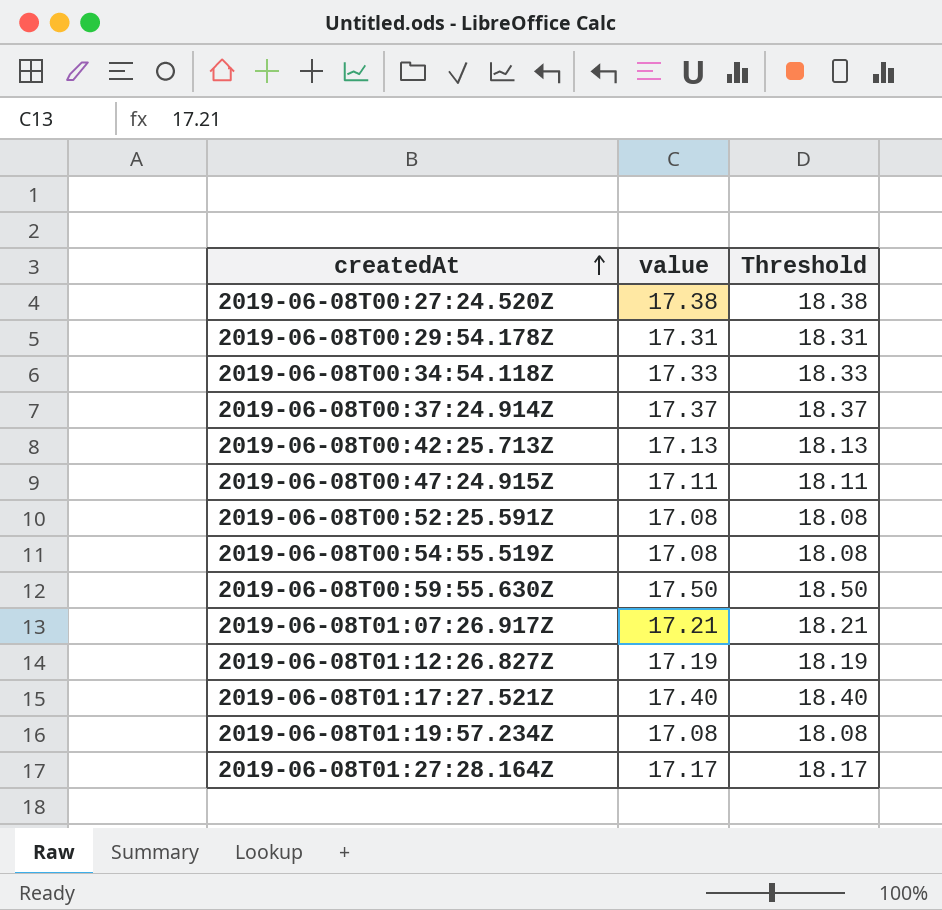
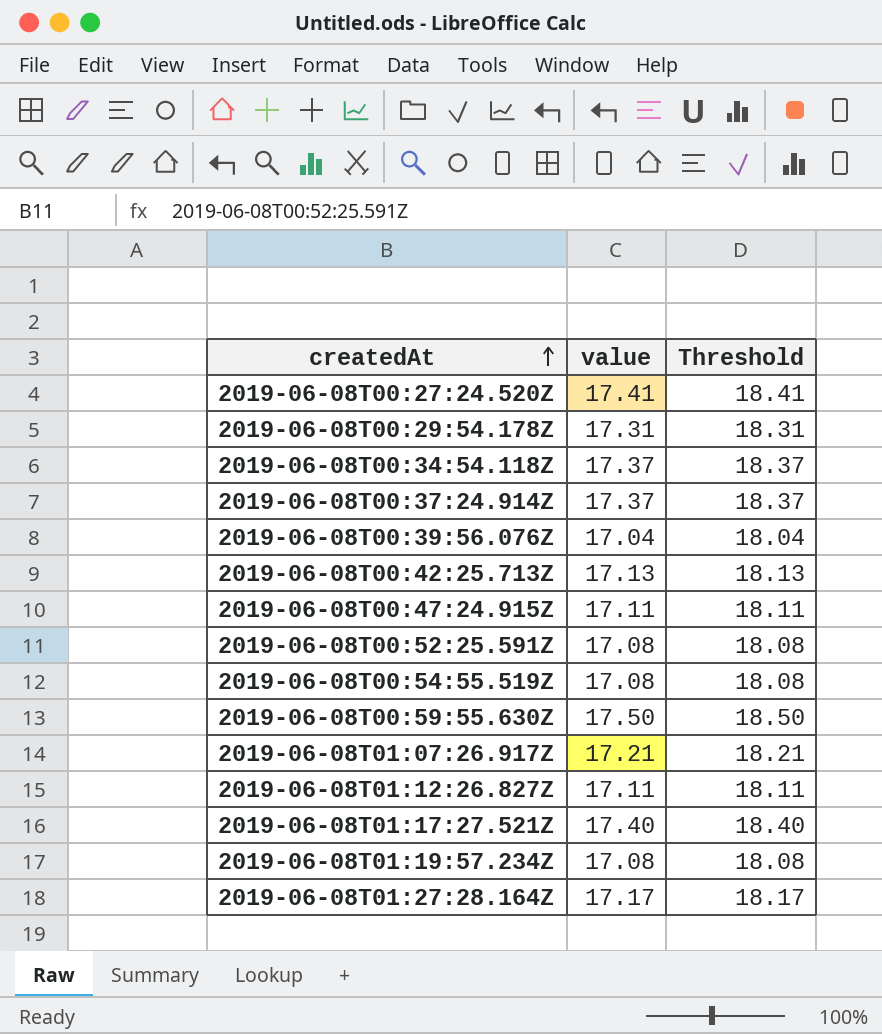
2019-06-08T00:27:24.520Z | value: 17.38 -> 17.41
2019-06-08T00:27:24.520Z | Threshold: 18.38 -> 18.41
2019-06-08T00:34:54.118Z | value: 17.33 -> 17.37
2019-06-08T00:34:54.118Z | Threshold: 18.33 -> 18.37
row 2019-06-08T00:39:56.076Z: none -> 17.04 | 18.04
2019-06-08T01:12:26.827Z | value: 17.19 -> 17.11
2019-06-08T01:12:26.827Z | Threshold: 18.19 -> 18.11

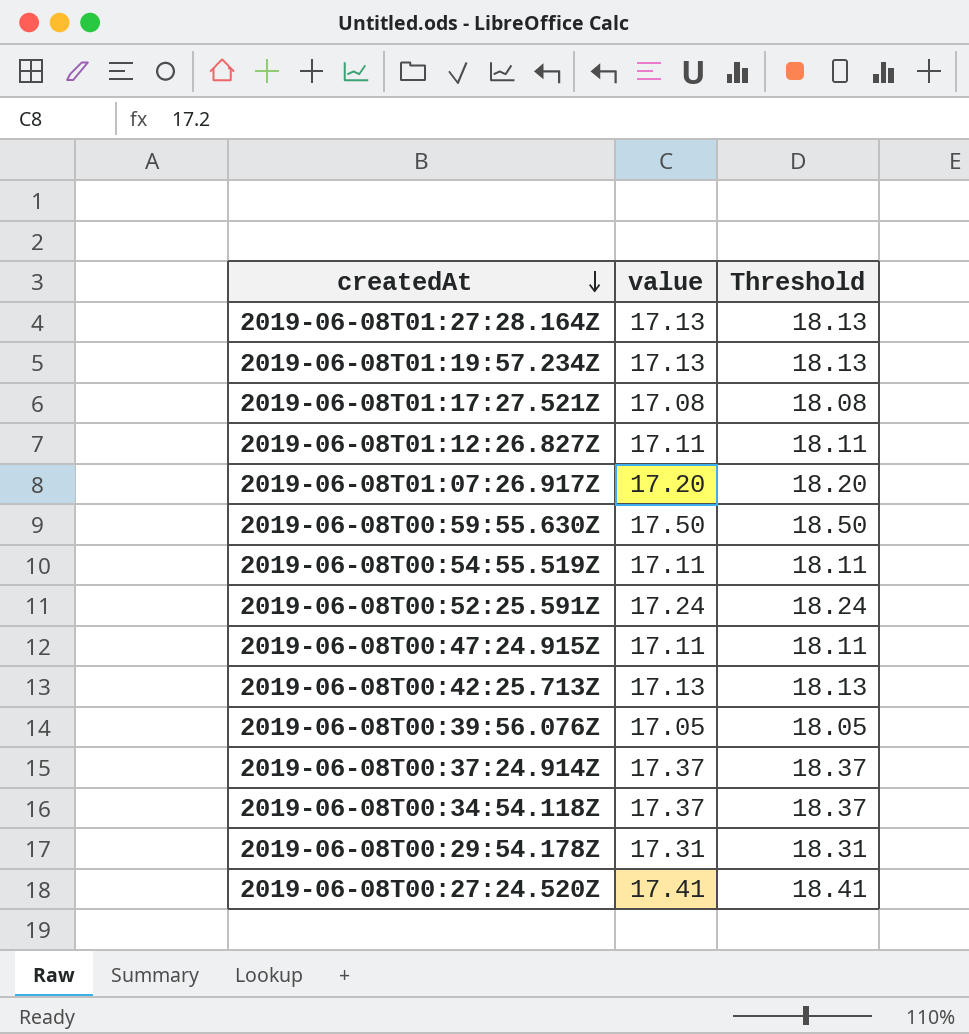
row order: createdAt ascending -> createdAt descending
2019-06-08T01:27:28.164Z | value: 17.17 -> 17.13
2019-06-08T01:27:28.164Z | Threshold: 18.17 -> 18.13
2019-06-08T01:19:57.234Z | value: 17.08 -> 17.13
2019-06-08T01:19:57.234Z | Threshold: 18.08 -> 18.13
2019-06-08T01:17:27.521Z | value: 17.40 -> 17.08
2019-06-08T01:17:27.521Z | Threshold: 18.40 -> 18.08
2019-06-08T01:07:26.917Z | value: 17.21 -> 17.20
2019-06-08T01:07:26.917Z | Threshold: 18.21 -> 18.20
2019-06-08T00:54:55.519Z | value: 17.08 -> 17.11
2019-06-08T00:54:55.519Z | Threshold: 18.08 -> 18.11
2019-06-08T00:52:25.591Z | value: 17.08 -> 17.24
2019-06-08T00:52:25.591Z | Threshold: 18.08 -> 18.24
2019-06-08T00:39:56.076Z | value: 17.04 -> 17.05
2019-06-08T00:39:56.076Z | Threshold: 18.04 -> 18.05

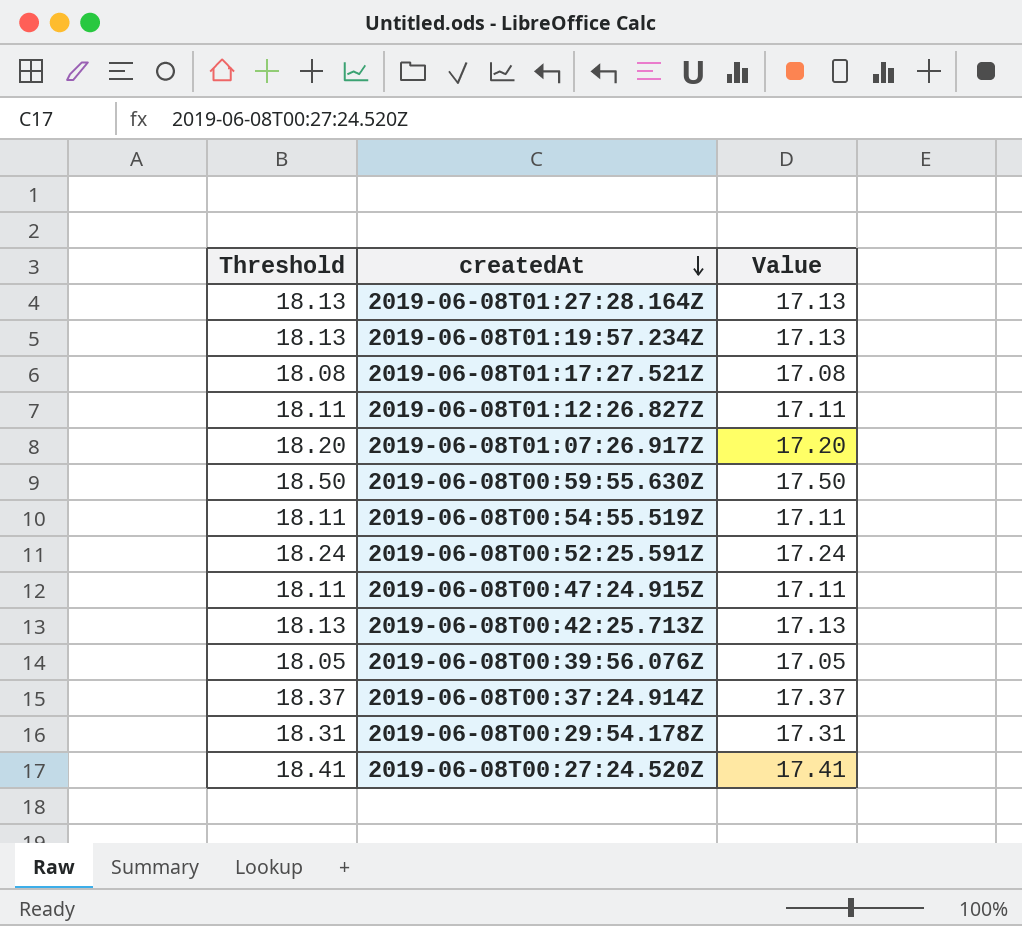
column Threshold | position: 3 -> 1
column name: value -> Value
row 2019-06-08T00:34:54.118Z: 17.37 | 18.37 -> none

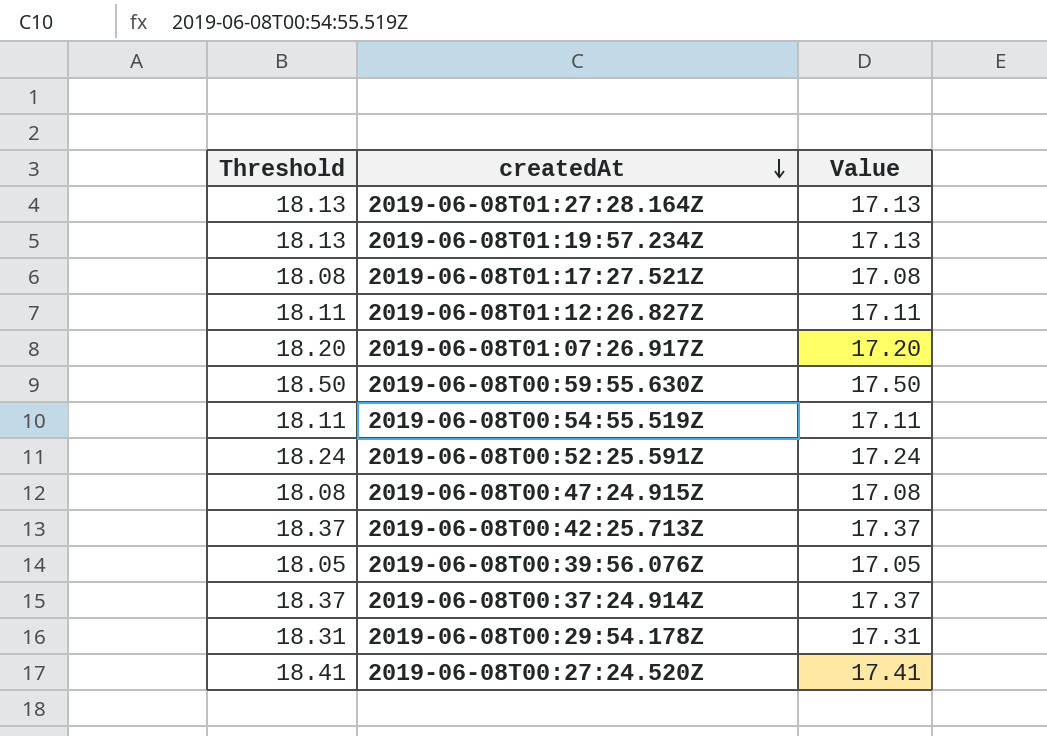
2019-06-08T00:47:24.915Z | Threshold: 18.11 -> 18.08
2019-06-08T00:47:24.915Z | Value: 17.11 -> 17.08
2019-06-08T00:42:25.713Z | Threshold: 18.13 -> 18.37
2019-06-08T00:42:25.713Z | Value: 17.13 -> 17.37

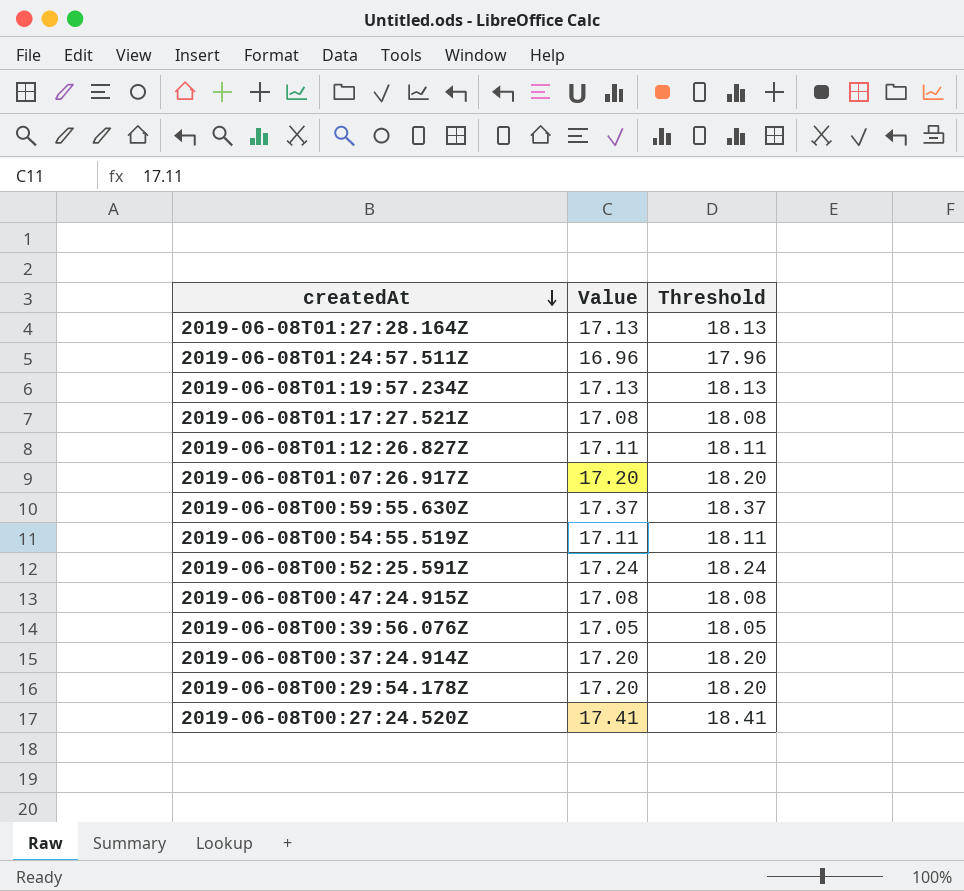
column Threshold | position: 1 -> 3
row 2019-06-08T00:42:25.713Z: 18.37 | 17.37 -> none
row 2019-06-08T01:24:57.511Z: none -> 16.96 | 17.96
2019-06-08T00:59:55.630Z | Value: 17.50 -> 17.37
2019-06-08T00:59:55.630Z | Threshold: 18.50 -> 18.37
2019-06-08T00:37:24.914Z | Value: 17.37 -> 17.20
2019-06-08T00:37:24.914Z | Threshold: 18.37 -> 18.20
2019-06-08T00:29:54.178Z | Value: 17.31 -> 17.20
2019-06-08T00:29:54.178Z | Threshold: 18.31 -> 18.20

